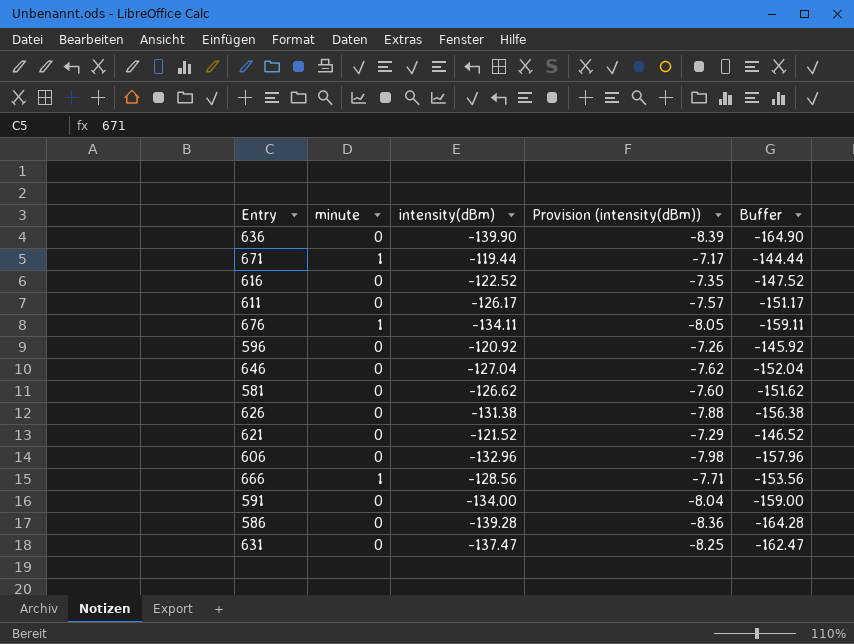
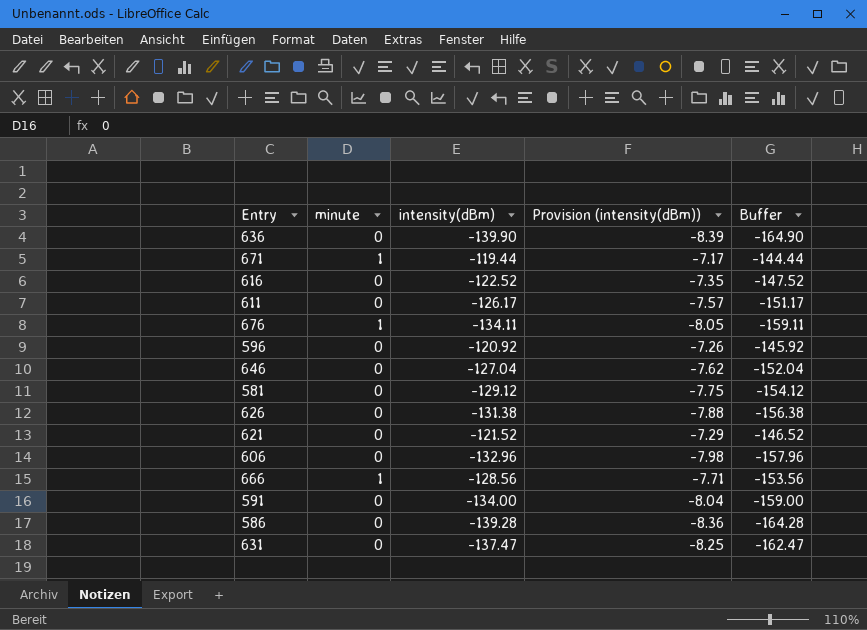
581 | intensity(dBm): -126.62 -> -129.12
581 | Provision (intensity(dBm)): -7.60 -> -7.75
581 | Buffer: -151.62 -> -154.12

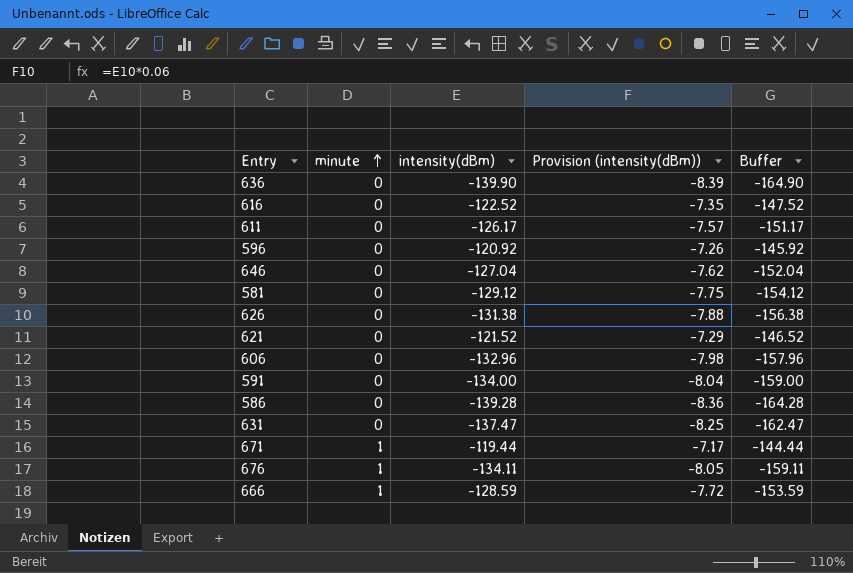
row order: none -> minute ascending
666 | intensity(dBm): -128.56 -> -128.59
666 | Provision (intensity(dBm)): -7.71 -> -7.72
666 | Buffer: -153.56 -> -153.59

